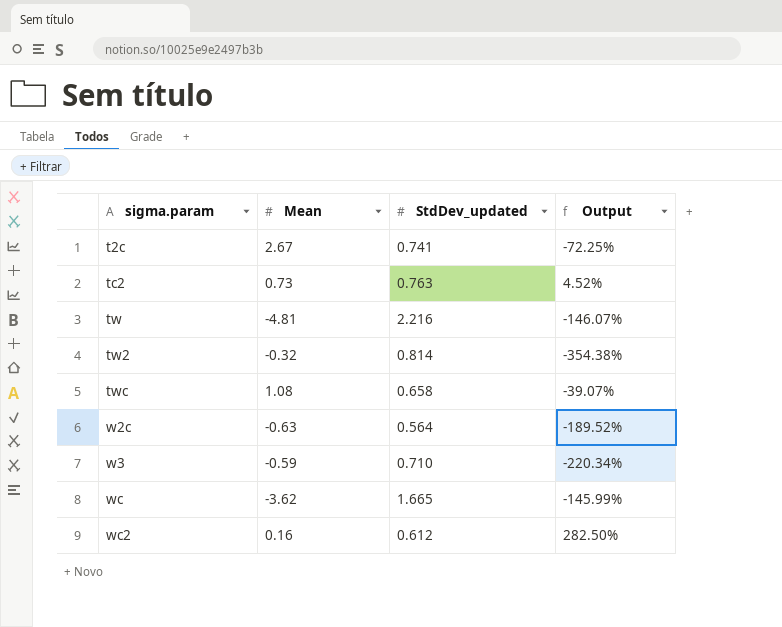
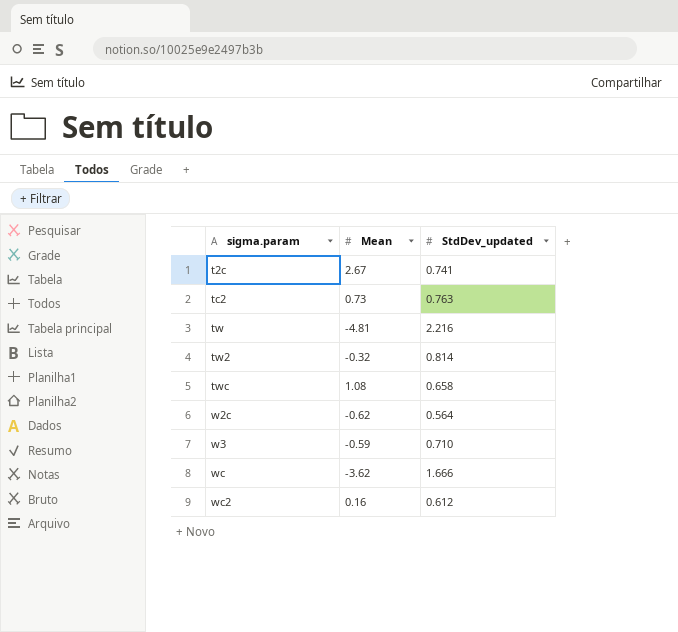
column Output | formula: ([StdDev_updated] - [Mean]) / [Mean] -> none
w2c | Mean: -0.63 -> -0.62
wc | StdDev_updated: 1.665 -> 1.666

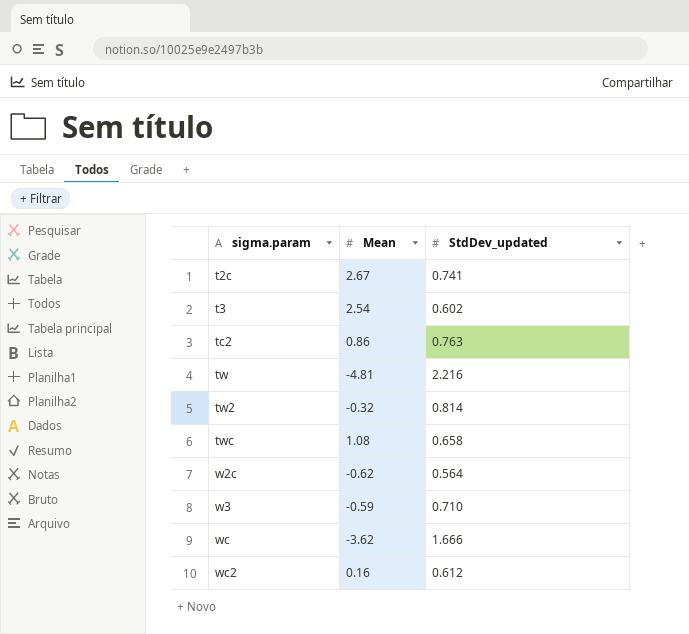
row t3: none -> 2.54 | 0.602
tc2 | Mean: 0.73 -> 0.86

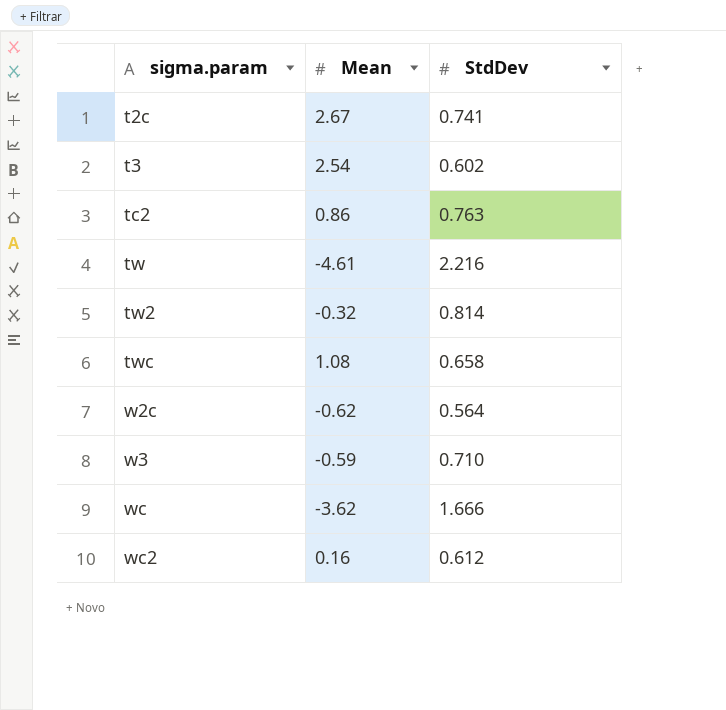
column name: StdDev_updated -> StdDev
tw | Mean: -4.81 -> -4.61

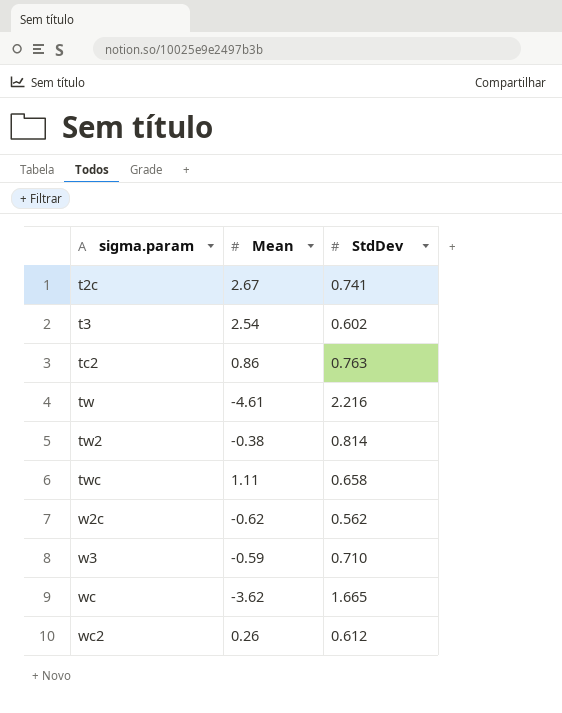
tw2 | Mean: -0.32 -> -0.38
twc | Mean: 1.08 -> 1.11
w2c | StdDev: 0.564 -> 0.562
wc | StdDev: 1.666 -> 1.665
wc2 | Mean: 0.16 -> 0.26

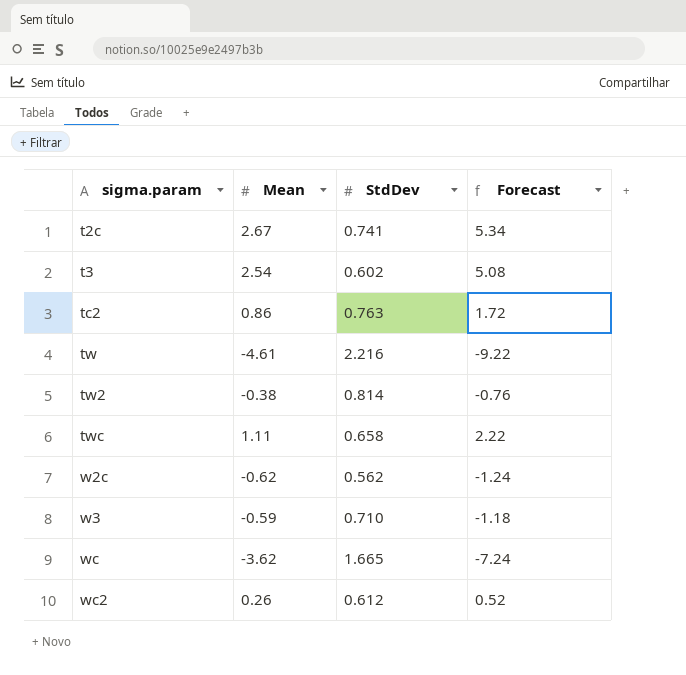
column Forecast | formula: none -> [Mean] * 2

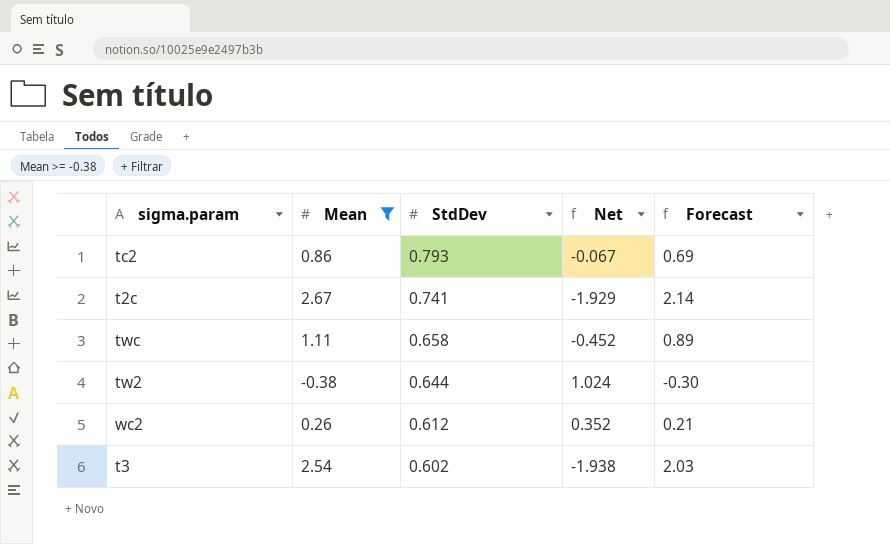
filter: none -> Mean >= -0.38
row order: sigma.param ascending -> StdDev descending
column Net | formula: none -> [StdDev] - [Mean]
column Forecast | formula: [Mean] * 2 -> [Mean] * 0.8
tc2 | StdDev: 0.763 -> 0.793
tw2 | StdDev: 0.814 -> 0.644

